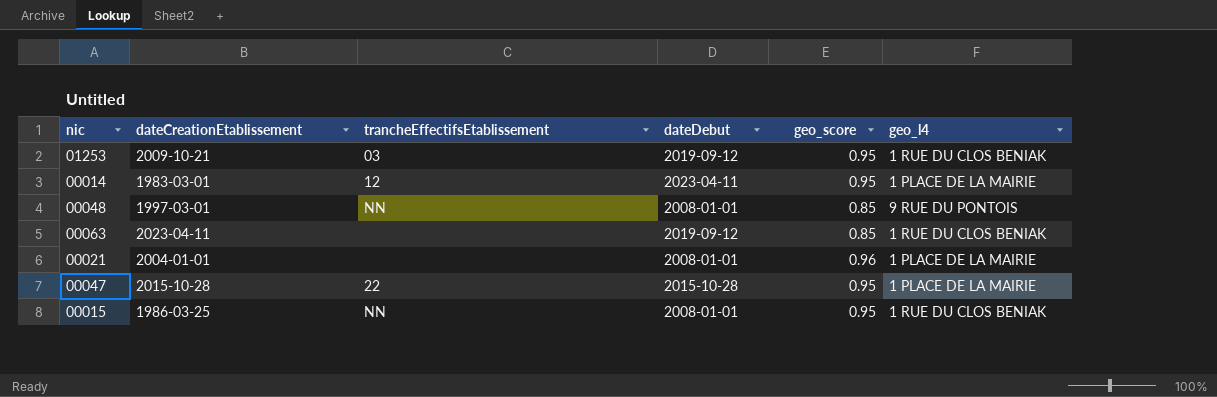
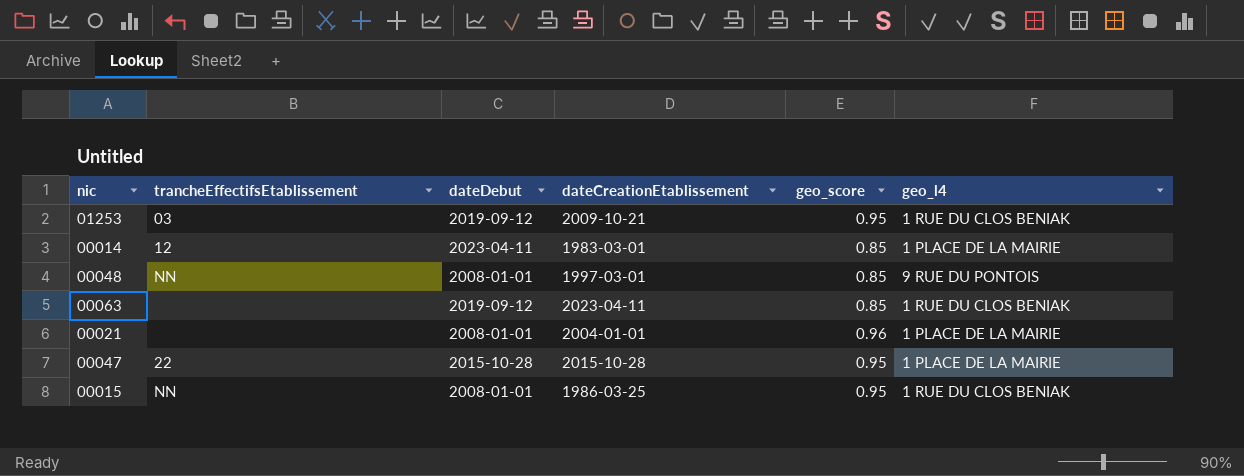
column dateCreationEtablissement | position: 2 -> 4
00014 | geo_score: 0.95 -> 0.85

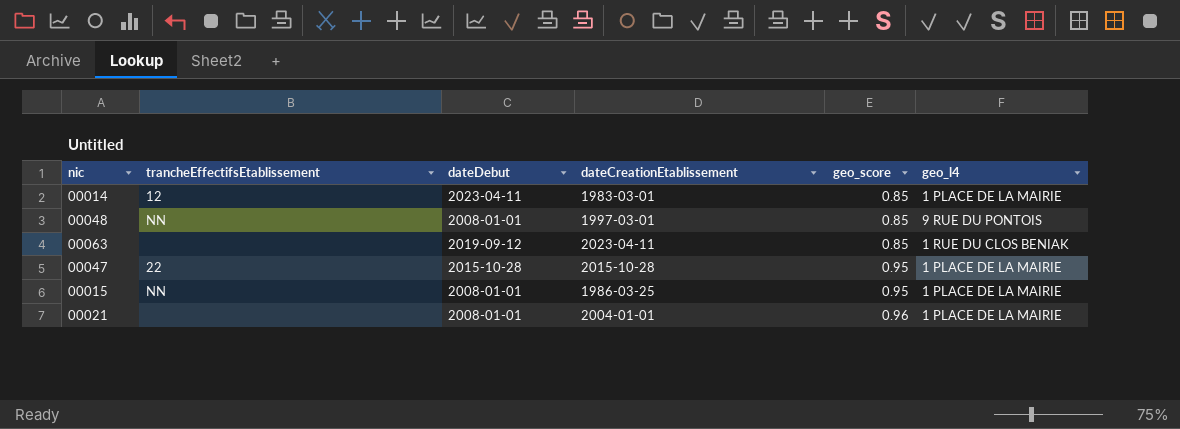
row order: none -> geo_score ascending
row 01253: 03 | 2019-09-12 | 2009-10-21 | 0.95 | 1 RUE DU CLOS BENIAK -> none
00015 | geo_l4: 1 RUE DU CLOS BENIAK -> 1 PLACE DE LA MAIRIE

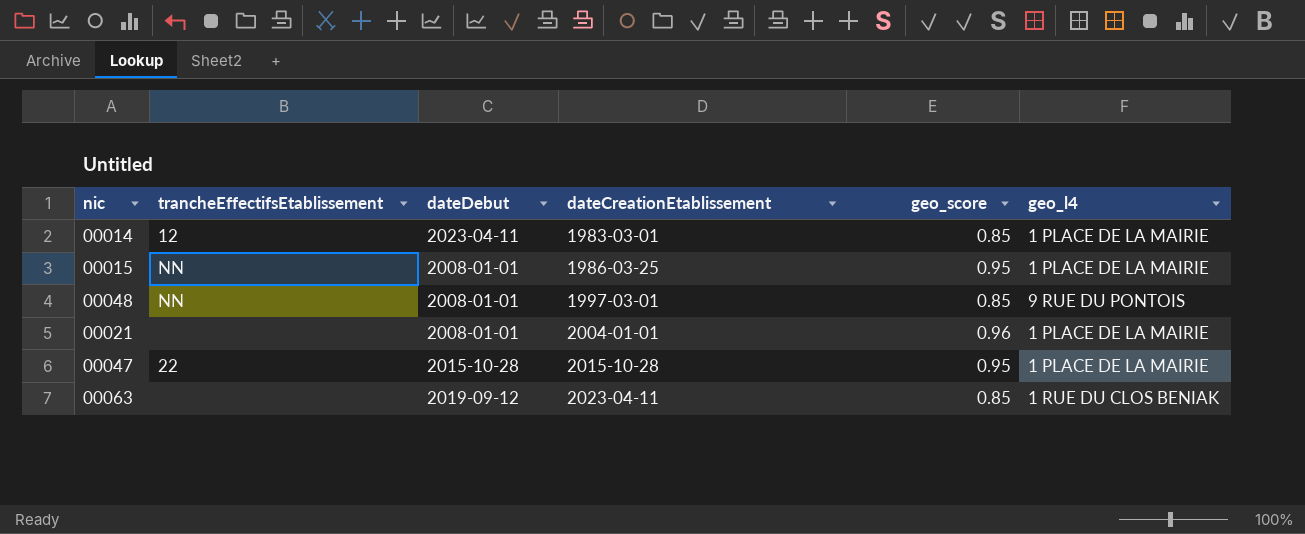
row order: geo_score ascending -> dateCreationEtablissement ascending

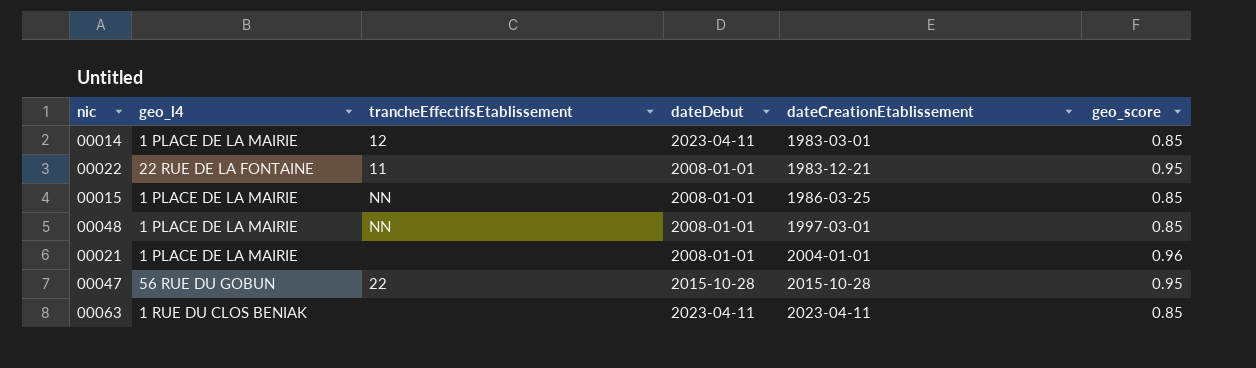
column geo_l4 | position: 6 -> 2
row 00022: none -> 22 RUE DE LA FONTAINE | 11 | 2008-01-01 | 1983-12-21 | 0.95
00015 | geo_score: 0.95 -> 0.85
00048 | geo_l4: 9 RUE DU PONTOIS -> 1 PLACE DE LA MAIRIE
00047 | geo_l4: 1 PLACE DE LA MAIRIE -> 56 RUE DU GOBUN
00063 | dateDebut: 2019-09-12 -> 2023-04-11

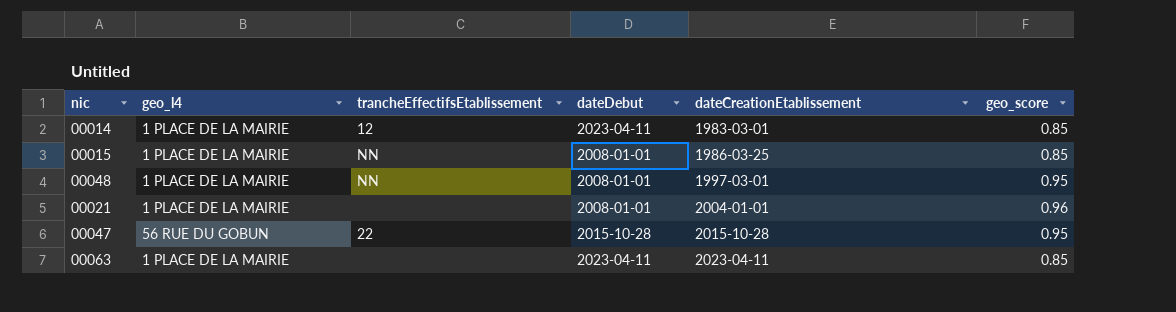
row 00022: 22 RUE DE LA FONTAINE | 11 | 2008-01-01 | 1983-12-21 | 0.95 -> none
00048 | geo_score: 0.85 -> 0.95
00063 | geo_l4: 1 RUE DU CLOS BENIAK -> 1 PLACE DE LA MAIRIE

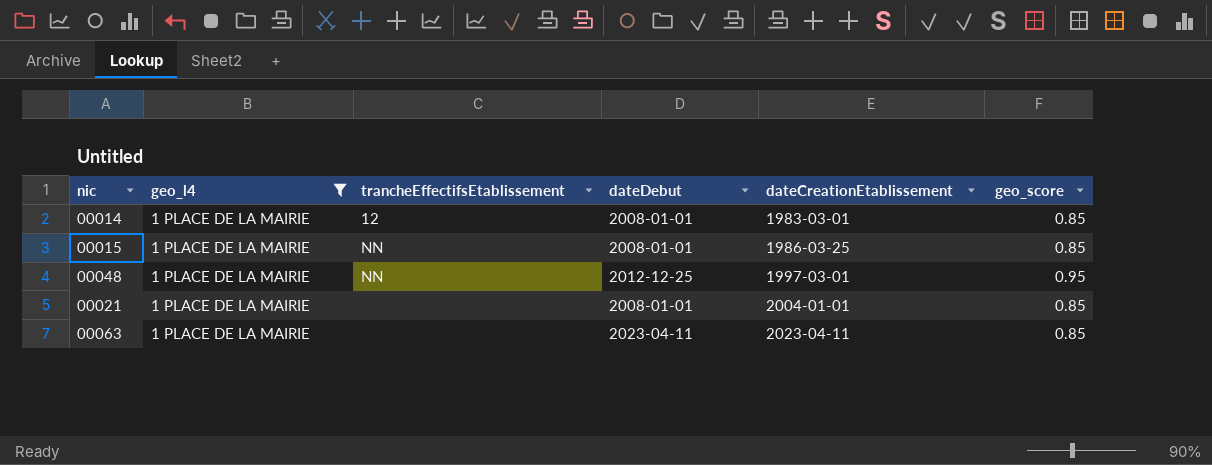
filter: none -> geo_l4 = 1 PLACE DE LA MAIRIE
00014 | dateDebut: 2023-04-11 -> 2008-01-01
00048 | dateDebut: 2008-01-01 -> 2012-12-25
00021 | geo_score: 0.96 -> 0.85

